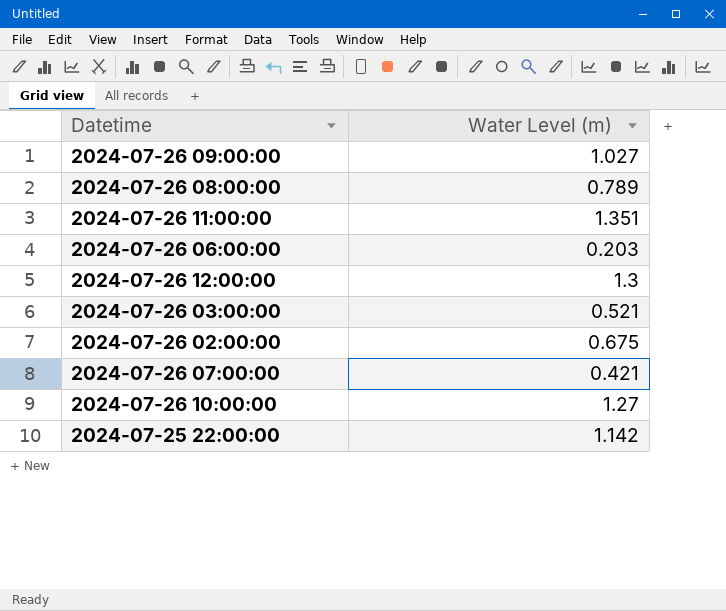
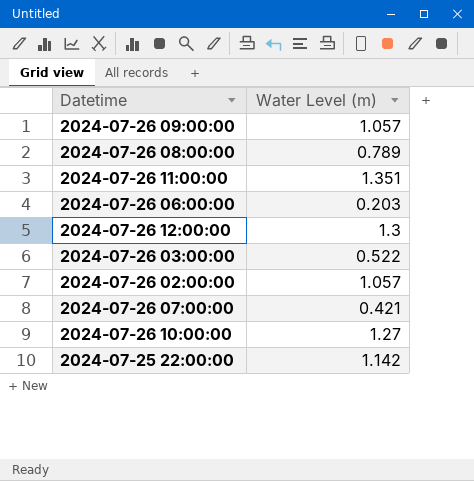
2024-07-26 09:00:00 | Water Level (m): 1.027 -> 1.057
2024-07-26 03:00:00 | Water Level (m): 0.521 -> 0.522
2024-07-26 02:00:00 | Water Level (m): 0.675 -> 1.057

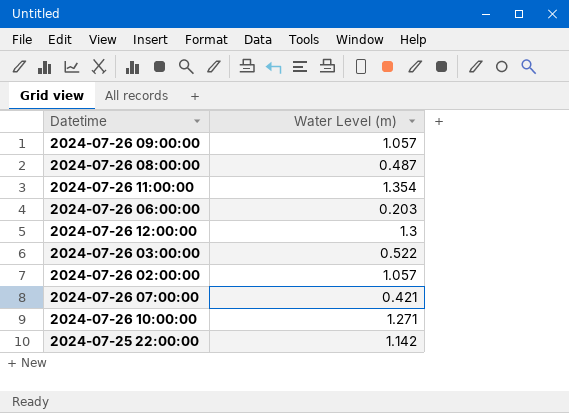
2024-07-26 08:00:00 | Water Level (m): 0.789 -> 0.487
2024-07-26 11:00:00 | Water Level (m): 1.351 -> 1.354
2024-07-26 10:00:00 | Water Level (m): 1.27 -> 1.271

